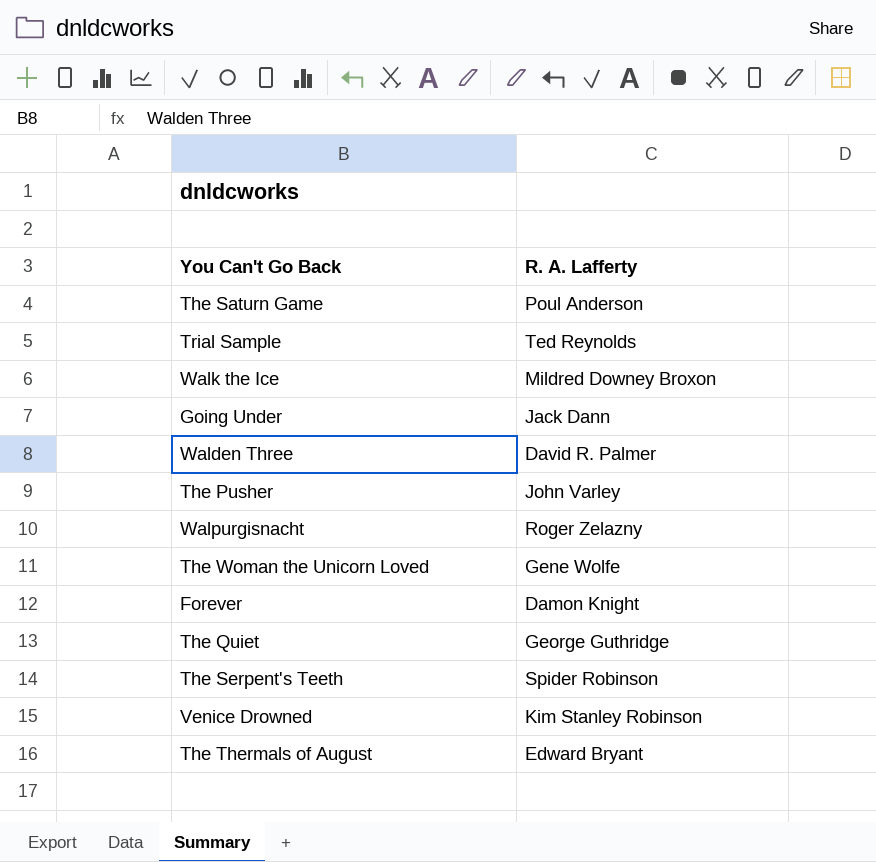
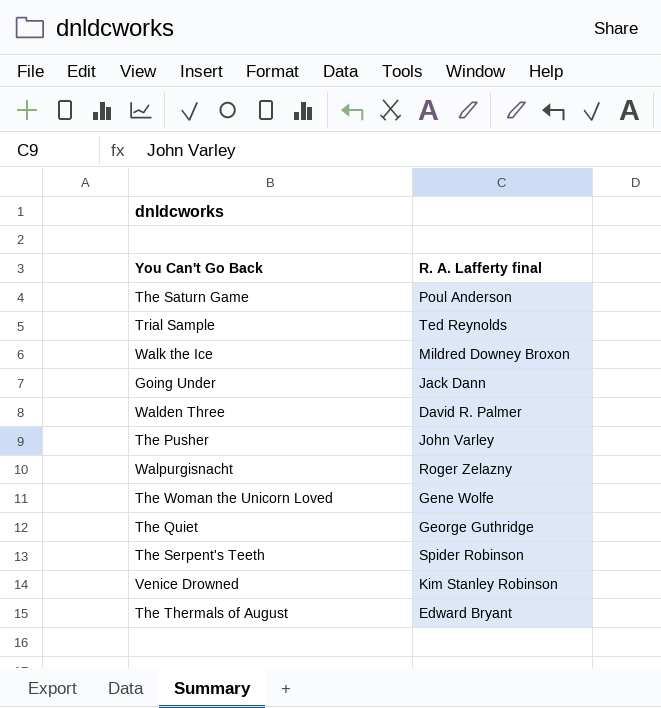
column name: R. A. Lafferty -> R. A. Lafferty final
row Forever: Damon Knight -> none

